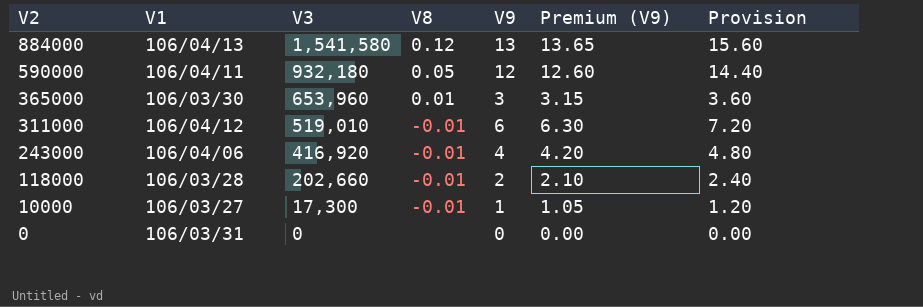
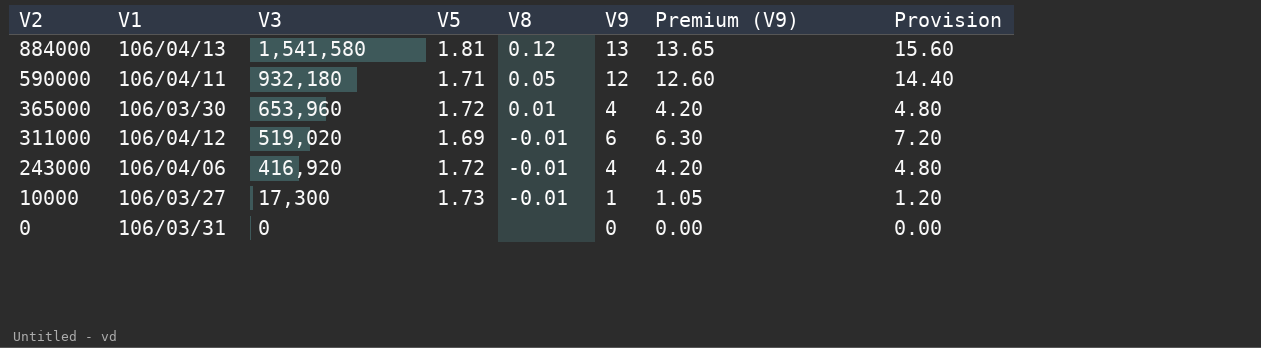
column V5 | position: none -> 4
row 118000: 106/03/28 | 202,660 | -0.01 | 2 | 2.10 | 2.40 -> none
365000 | V9: 3 -> 4
365000 | Premium (V9): 3.15 -> 4.20
365000 | Provision: 3.60 -> 4.80
311000 | V3: 519,010 -> 519,020

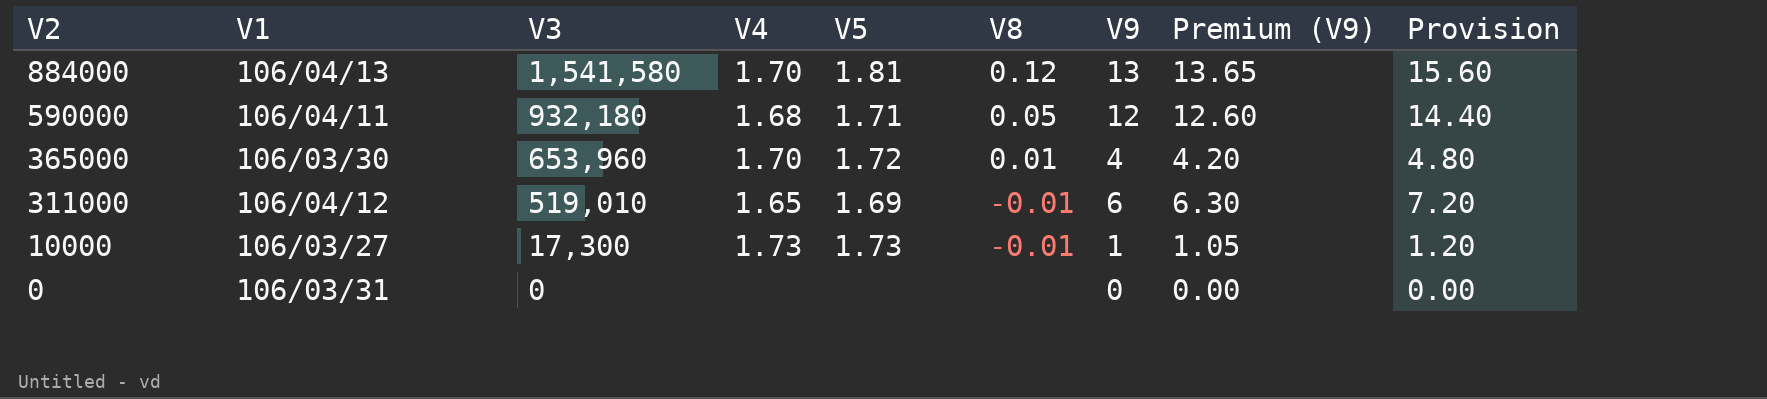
column V4 | position: none -> 4
row 243000: 106/04/06 | 416,920 | 1.72 | -0.01 | 4 | 4.20 | 4.80 -> none
311000 | V3: 519,020 -> 519,010

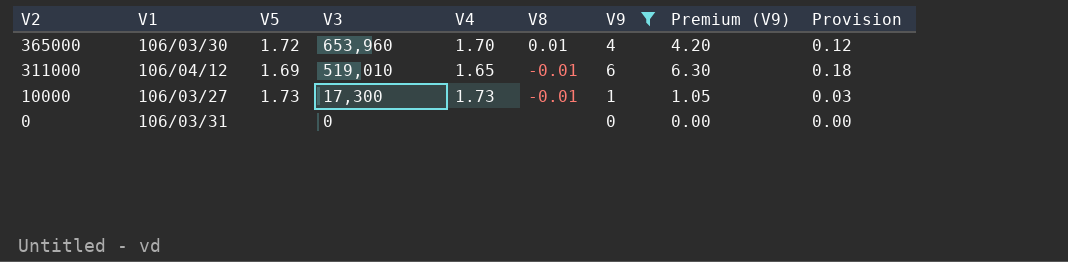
filter: none -> V9 <= 6
column V5 | position: 5 -> 3
column Provision | formula: [V9] * 1.2 -> [V9] * 0.03

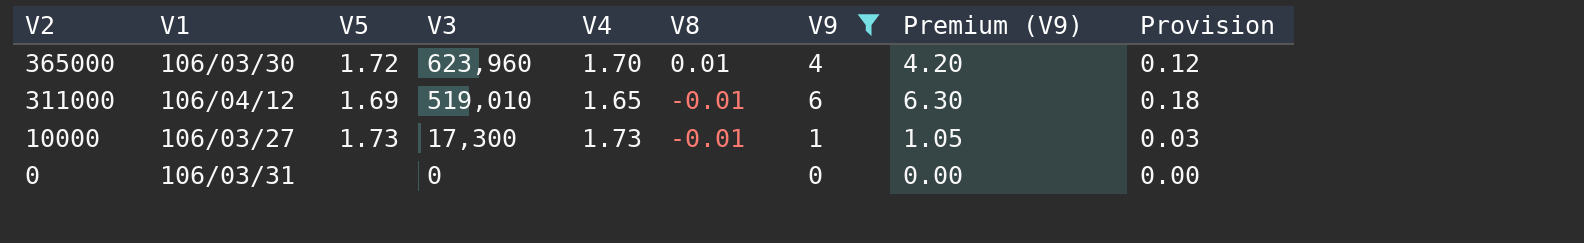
365000 | V3: 653,960 -> 623,960

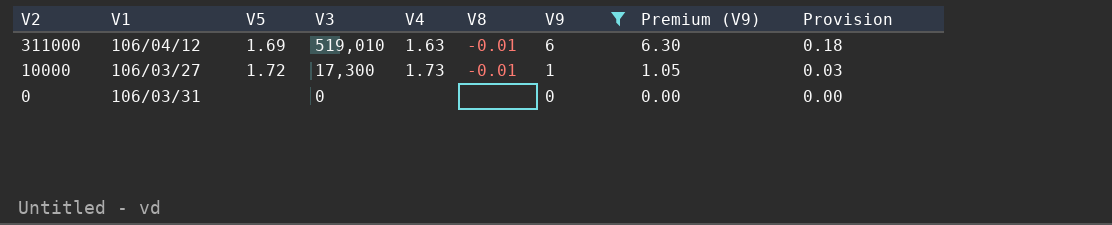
row 365000: 106/03/30 | 1.72 | 623,960 | 1.70 | 0.01 | 4 | 4.20 | 0.12 -> none
311000 | V4: 1.65 -> 1.63
10000 | V5: 1.73 -> 1.72

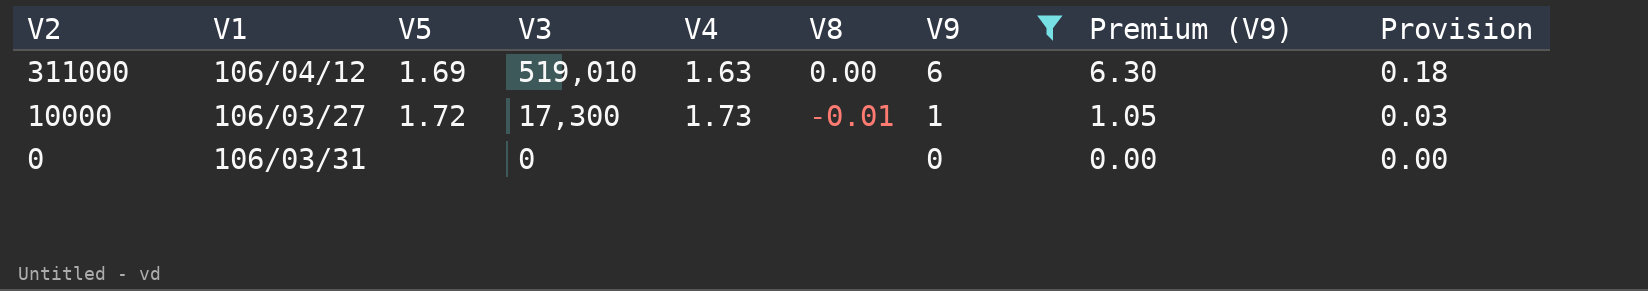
311000 | V8: -0.01 -> 0.00

